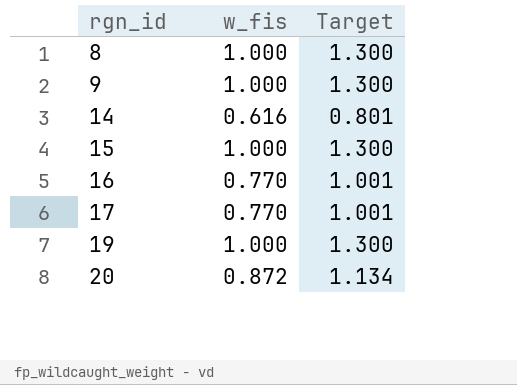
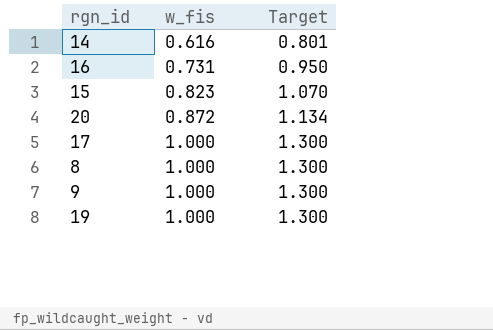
row order: rgn_id ascending -> w_fis ascending
16 | w_fis: 0.770 -> 0.731
16 | Target: 1.001 -> 0.950
15 | w_fis: 1.000 -> 0.823
15 | Target: 1.300 -> 1.070
17 | w_fis: 0.770 -> 1.000
17 | Target: 1.001 -> 1.300

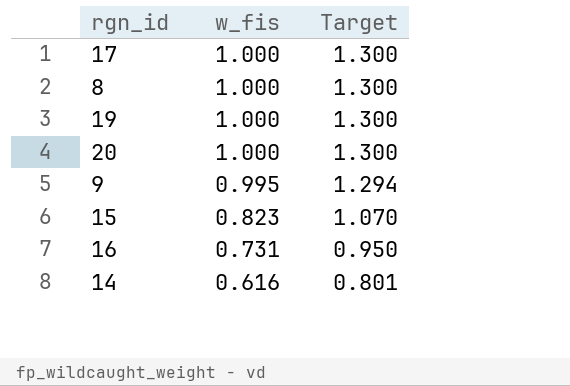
row order: w_fis ascending -> w_fis descending
20 | w_fis: 0.872 -> 1.000
20 | Target: 1.134 -> 1.300
9 | w_fis: 1.000 -> 0.995
9 | Target: 1.300 -> 1.294

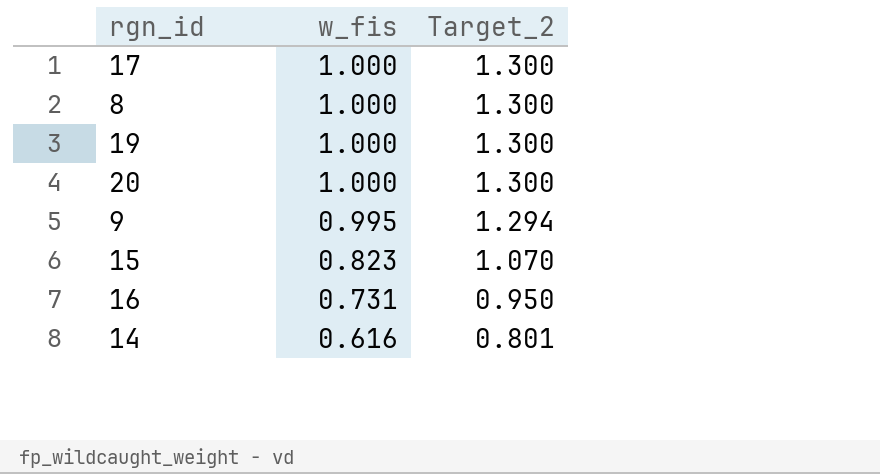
column name: Target -> Target_2

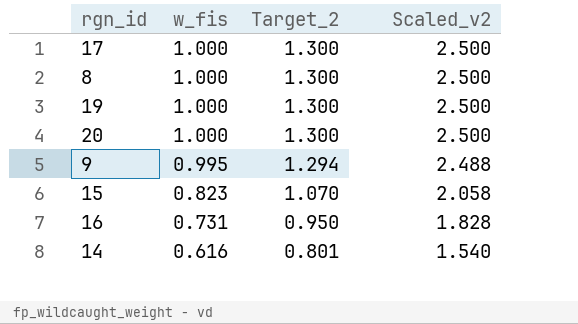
column Scaled_v2 | formula: none -> [w_fis] * 2.5

